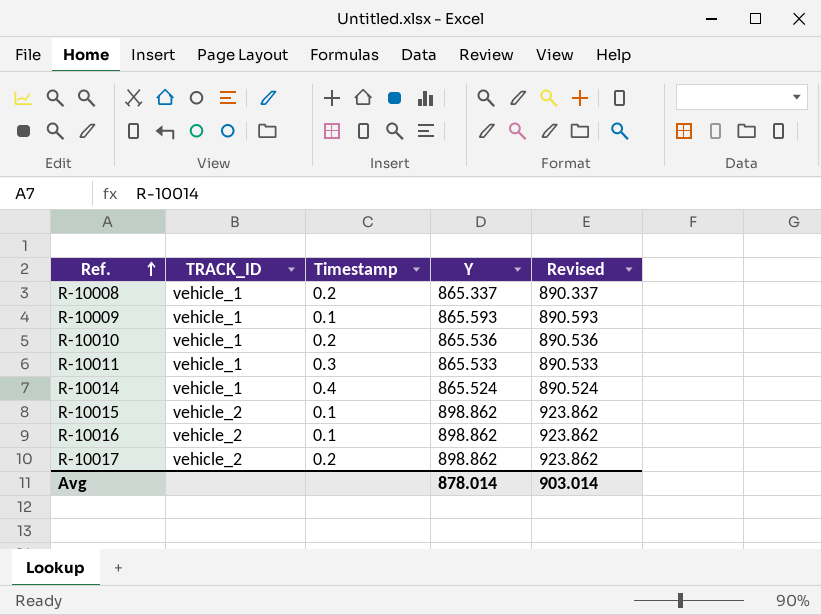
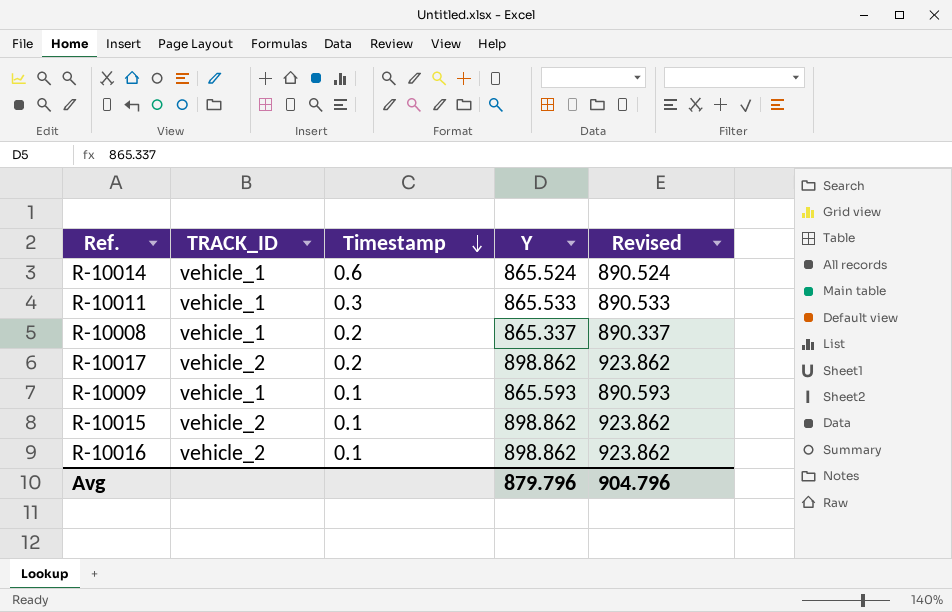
row order: Ref. ascending -> Timestamp descending
row R-10010: vehicle_1 | 0.2 | 865.536 | 890.536 -> none
R-10014 | Timestamp: 0.4 -> 0.6
Avg | Y: 878.014 -> 879.796
Avg | Revised: 903.014 -> 904.796

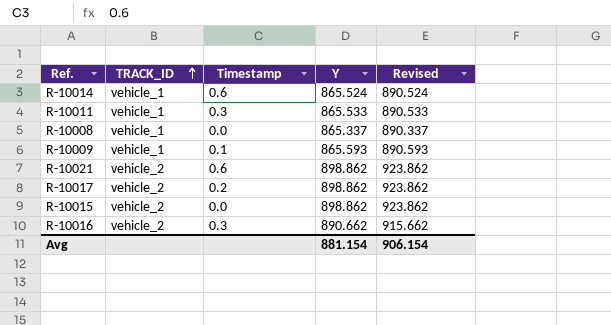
row order: Timestamp descending -> TRACK_ID ascending
R-10008 | Timestamp: 0.2 -> 0.0
row R-10021: none -> vehicle_2 | 0.6 | 898.862 | 923.862
R-10015 | Timestamp: 0.1 -> 0.0
R-10016 | Timestamp: 0.1 -> 0.3
R-10016 | Y: 898.862 -> 890.662
R-10016 | Revised: 923.862 -> 915.662
Avg | Y: 879.796 -> 881.154
Avg | Revised: 904.796 -> 906.154

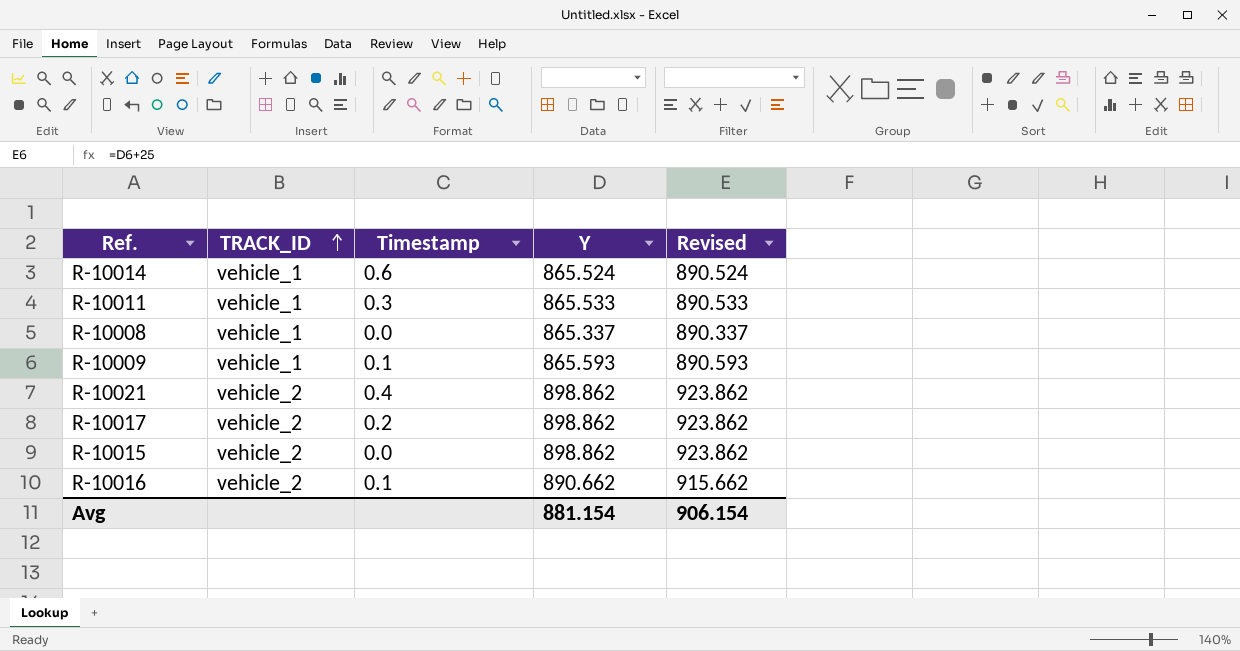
R-10021 | Timestamp: 0.6 -> 0.4
R-10016 | Timestamp: 0.3 -> 0.1

